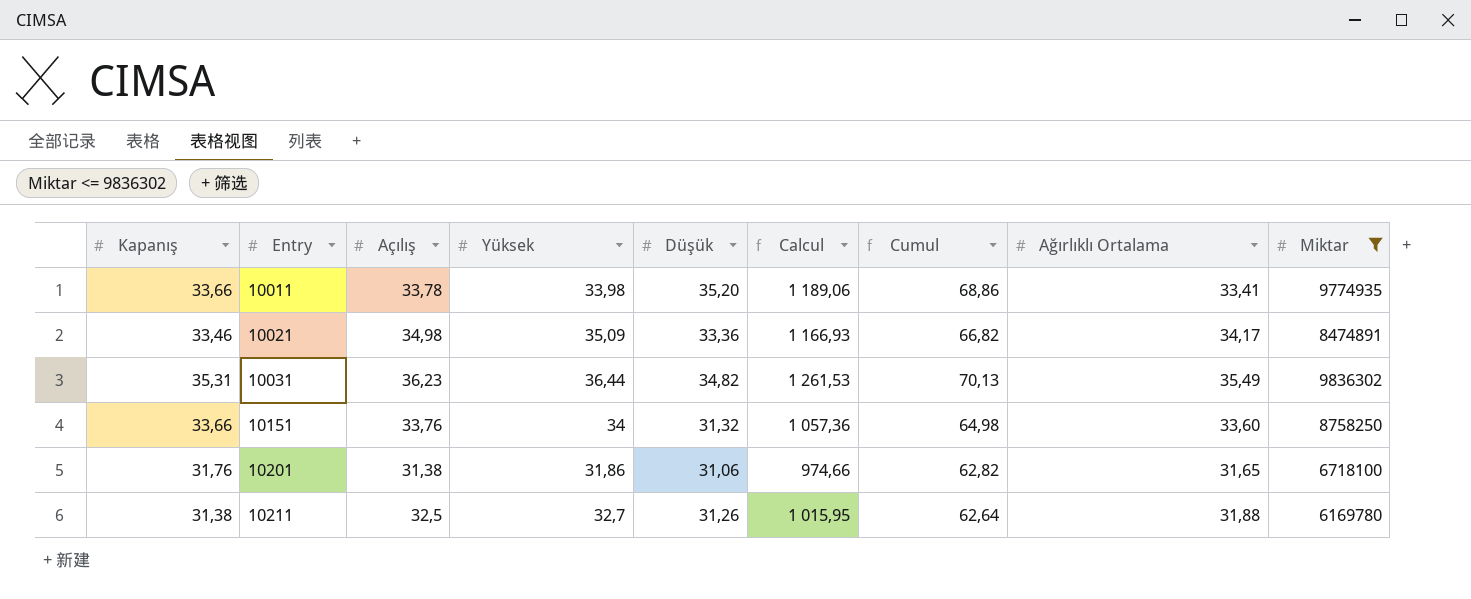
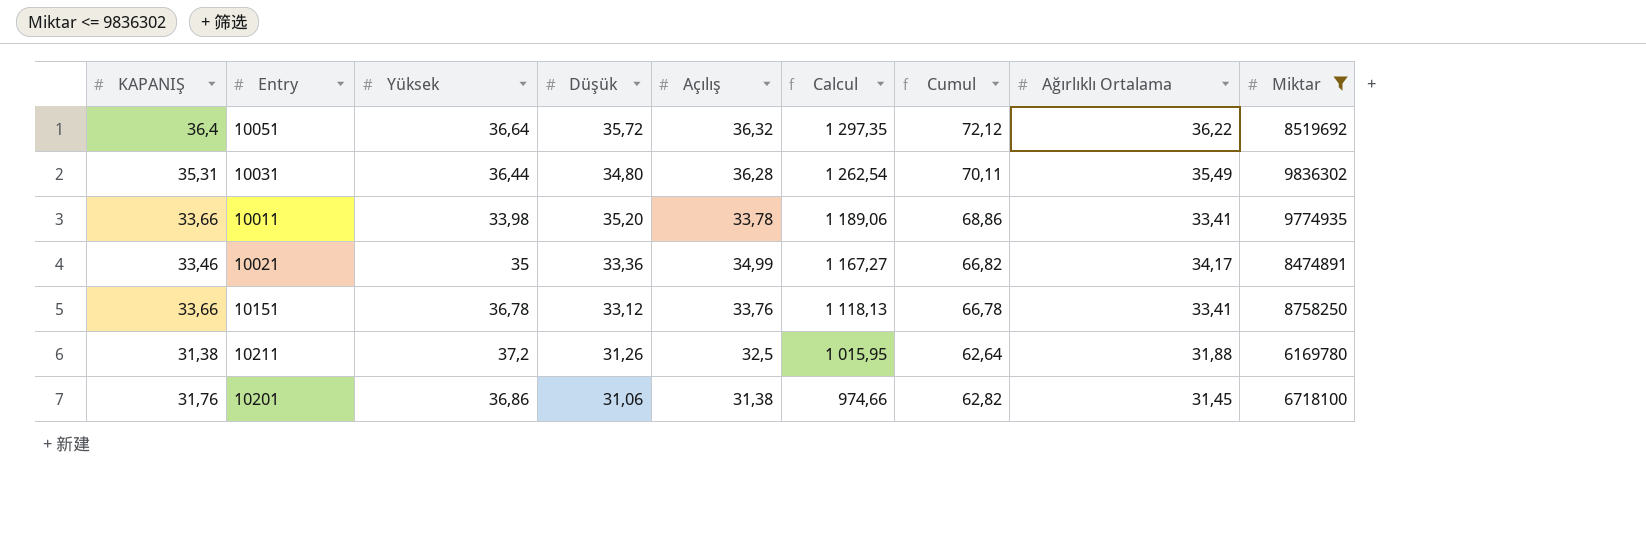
row order: Entry ascending -> Calcul descending
column name: Kapanış -> KAPANIŞ
column Açılış | position: 3 -> 5
row 10051: none -> 36,4 | 36,64 | 35,72 | 36,32 | 1 297,35 | 72,12 | 36,22 | 8519692
10031 | Düşük: 34,82 -> 34,80
10031 | Açılış: 36,23 -> 36,28
10031 | Calcul: 1 261,53 -> 1 262,54
10031 | Cumul: 70,13 -> 70,11
10021 | Yüksek: 35,09 -> 35
10021 | Açılış: 34,98 -> 34,99
10021 | Calcul: 1 166,93 -> 1 167,27
10151 | Yüksek: 34 -> 36,78
10151 | Düşük: 31,32 -> 33,12
10151 | Calcul: 1 057,36 -> 1 118,13
10151 | Cumul: 64,98 -> 66,78
10151 | Ağırlıklı Ortalama: 33,60 -> 33,41
10211 | Yüksek: 32,7 -> 37,2
10201 | Yüksek: 31,86 -> 36,86
10201 | Ağırlıklı Ortalama: 31,65 -> 31,45

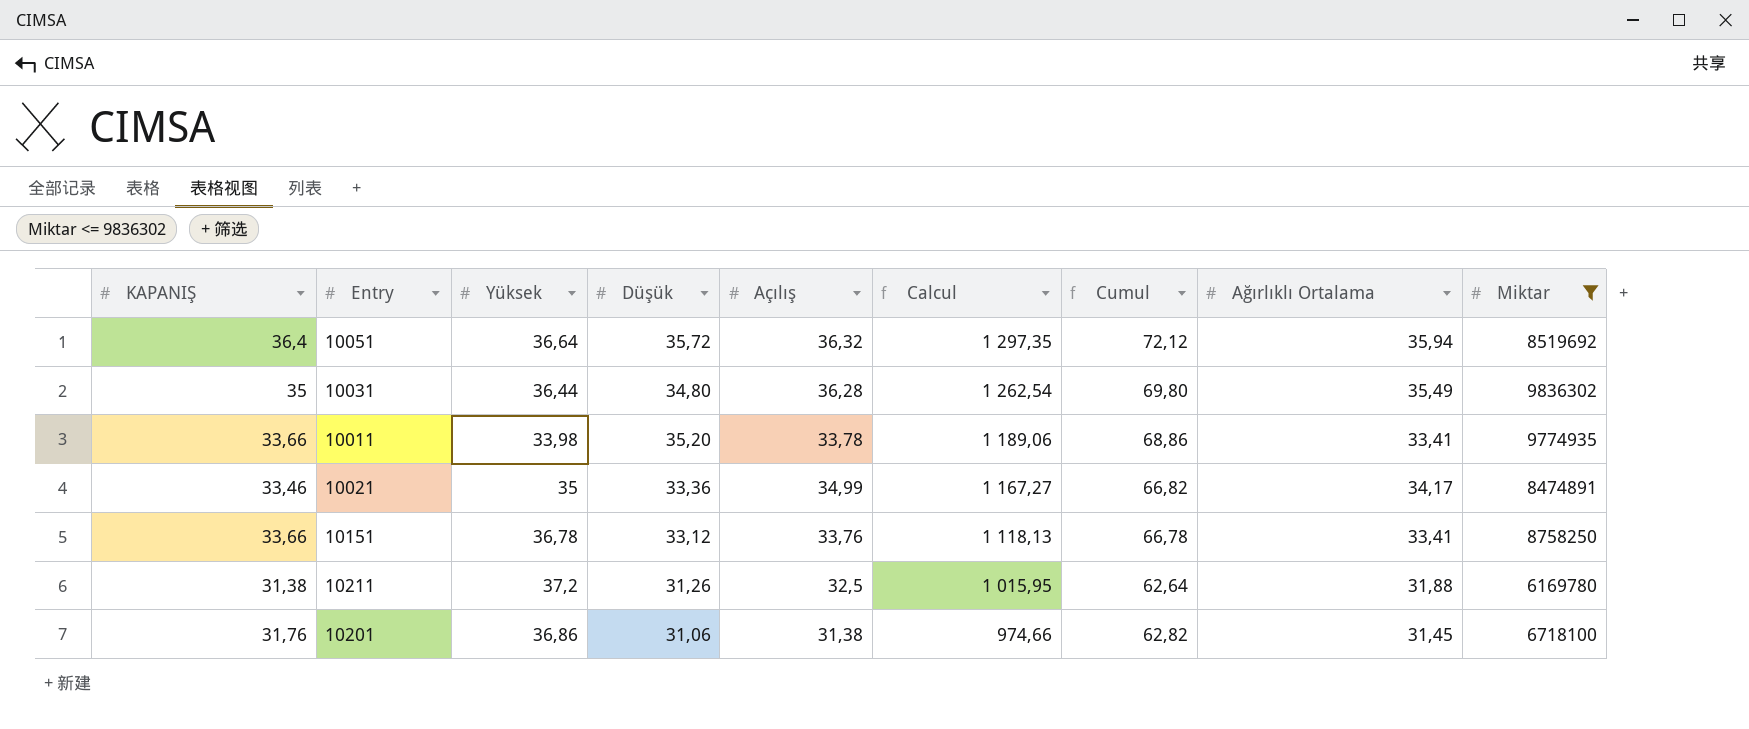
10051 | Ağırlıklı Ortalama: 36,22 -> 35,94
10031 | KAPANIŞ: 35,31 -> 35
10031 | Cumul: 70,11 -> 69,80

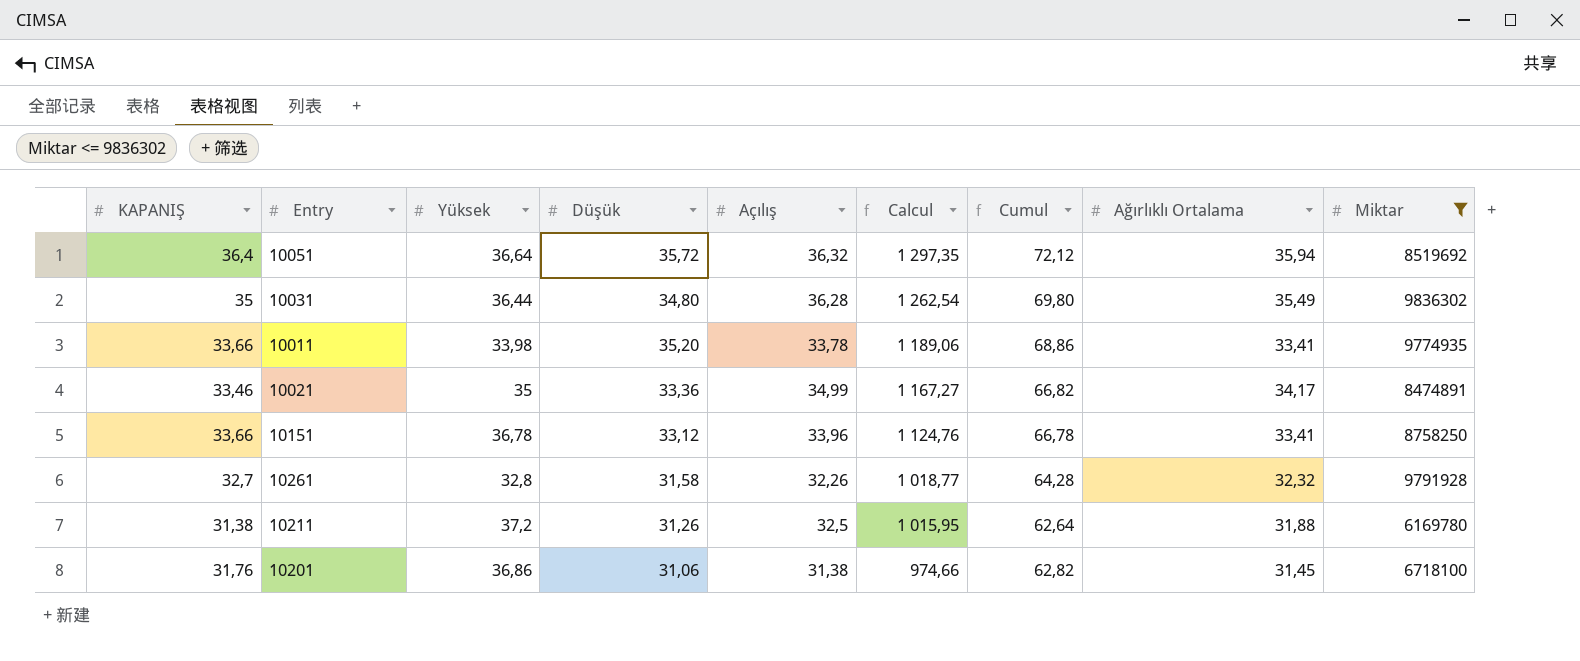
10151 | Açılış: 33,76 -> 33,96
10151 | Calcul: 1 118,13 -> 1 124,76
row 10261: none -> 32,7 | 32,8 | 31,58 | 32,26 | 1 018,77 | 64,28 | 32,32 | 9791928

